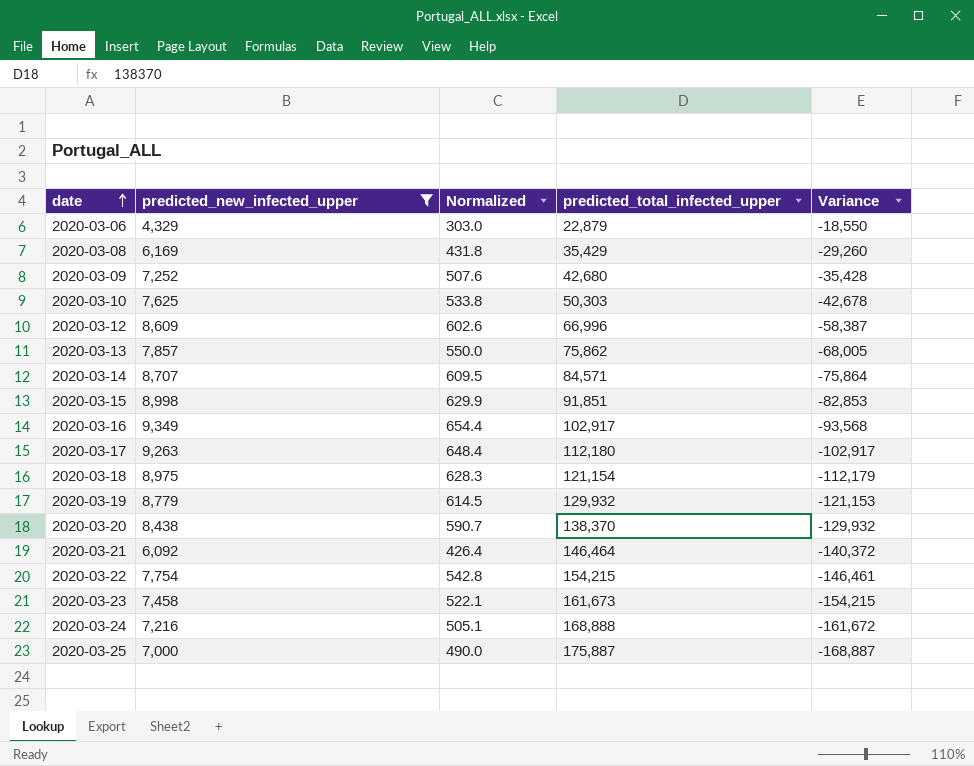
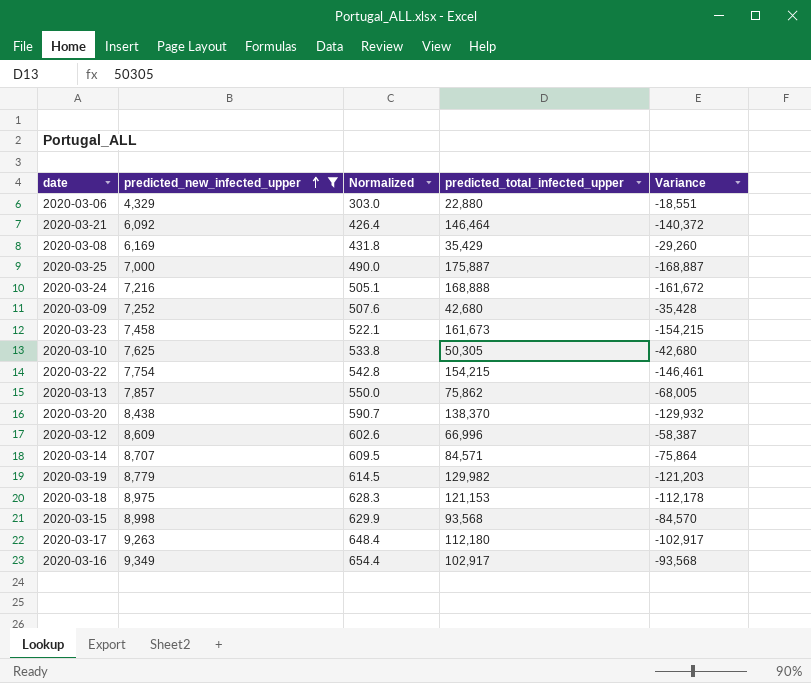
row order: date ascending -> predicted_new_infected_upper ascending
2020-03-06 | predicted_total_infected_upper: 22,879 -> 22,880
2020-03-06 | Variance: -18,550 -> -18,551
2020-03-10 | predicted_total_infected_upper: 50,303 -> 50,305
2020-03-10 | Variance: -42,678 -> -42,680
2020-03-19 | predicted_total_infected_upper: 129,932 -> 129,982
2020-03-19 | Variance: -121,153 -> -121,203
2020-03-18 | predicted_total_infected_upper: 121,154 -> 121,153
2020-03-18 | Variance: -112,179 -> -112,178
2020-03-15 | predicted_total_infected_upper: 91,851 -> 93,568
2020-03-15 | Variance: -82,853 -> -84,570

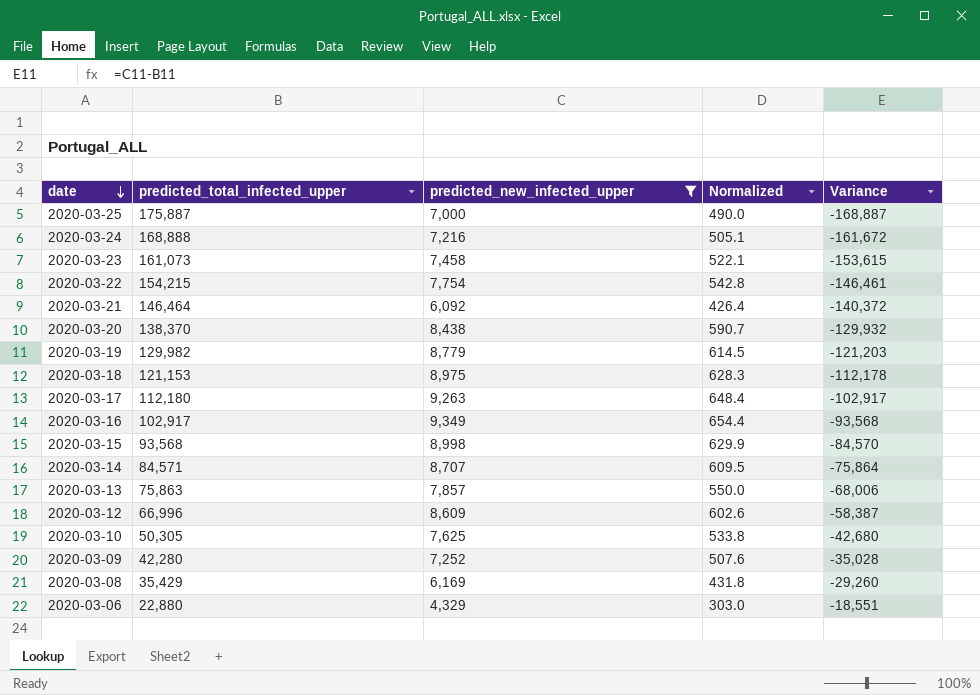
row order: predicted_new_infected_upper ascending -> date descending
column predicted_total_infected_upper | position: 4 -> 2
2020-03-23 | predicted_total_infected_upper: 161,673 -> 161,073
2020-03-23 | Variance: -154,215 -> -153,615
2020-03-13 | predicted_total_infected_upper: 75,862 -> 75,863
2020-03-13 | Variance: -68,005 -> -68,006
2020-03-09 | predicted_total_infected_upper: 42,680 -> 42,280
2020-03-09 | Variance: -35,428 -> -35,028

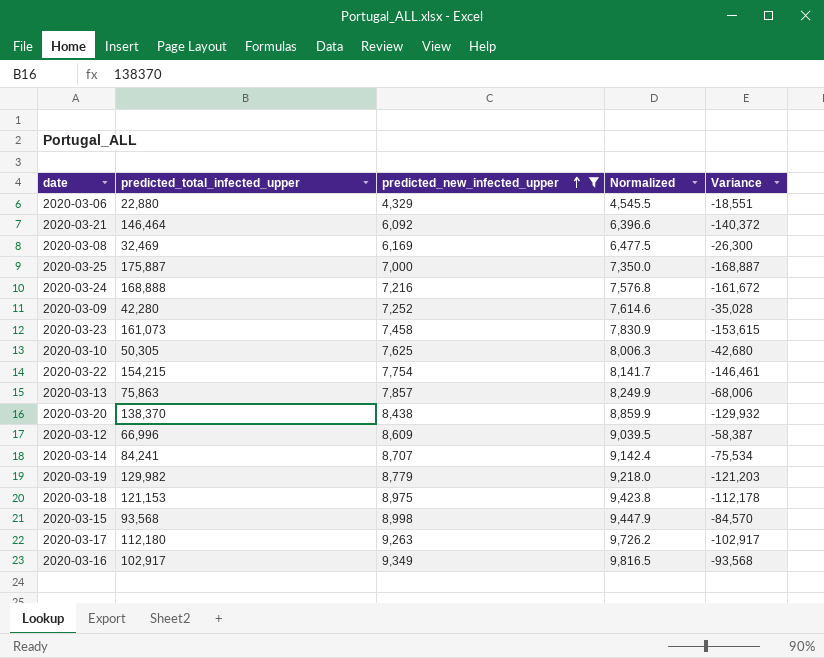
row order: date descending -> predicted_new_infected_upper ascending
column Normalized | formula: [predicted_new_infected_upper] * 0.07 -> [predicted_new_infected_upper] * 1.05
2020-03-08 | predicted_total_infected_upper: 35,429 -> 32,469
2020-03-08 | Variance: -29,260 -> -26,300
2020-03-14 | predicted_total_infected_upper: 84,571 -> 84,241
2020-03-14 | Variance: -75,864 -> -75,534

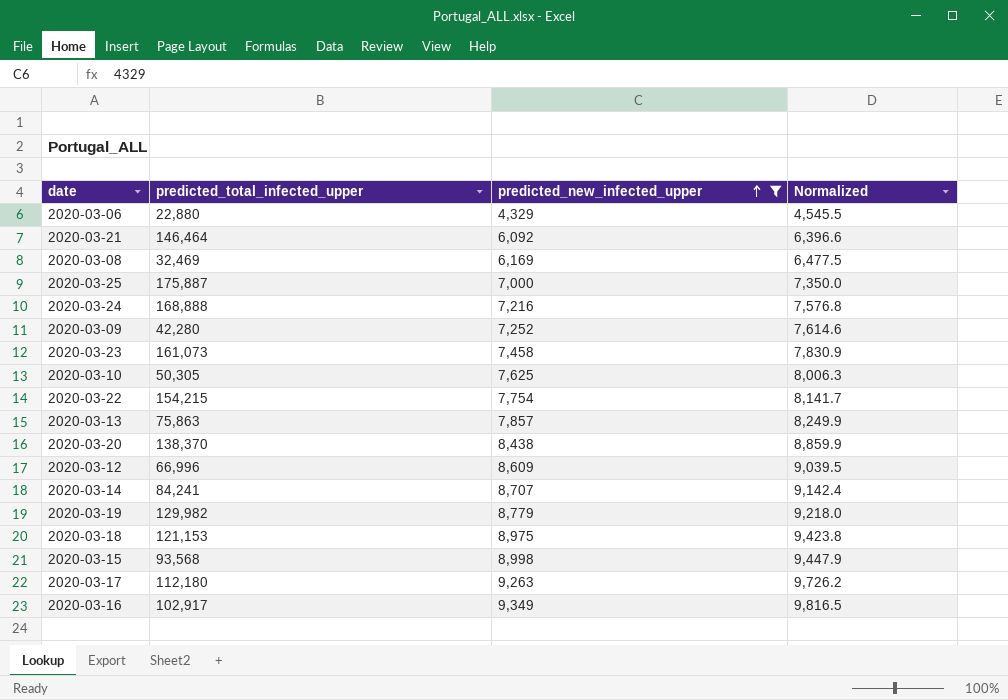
column Variance | formula: [predicted_new_infected_upper] - [predicted_total_infected_upper] -> none

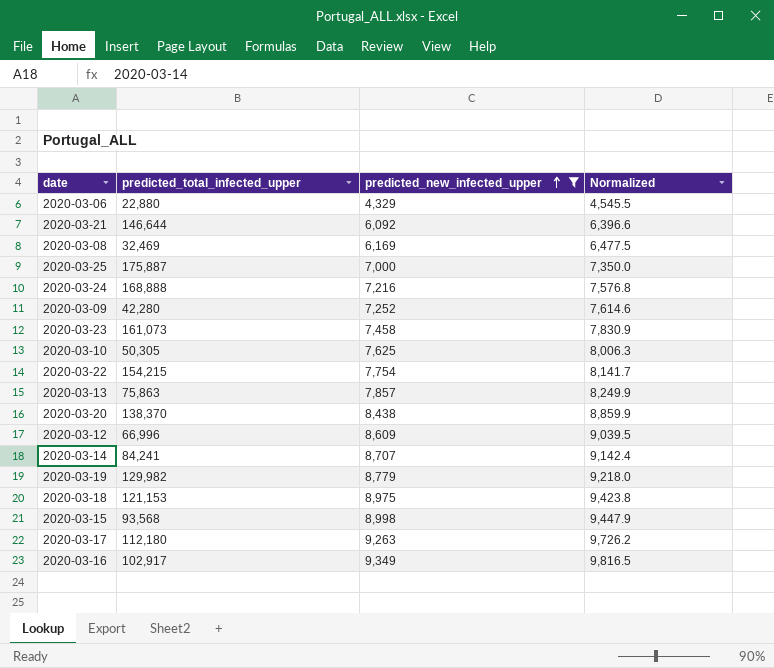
2020-03-21 | predicted_total_infected_upper: 146,464 -> 146,644

